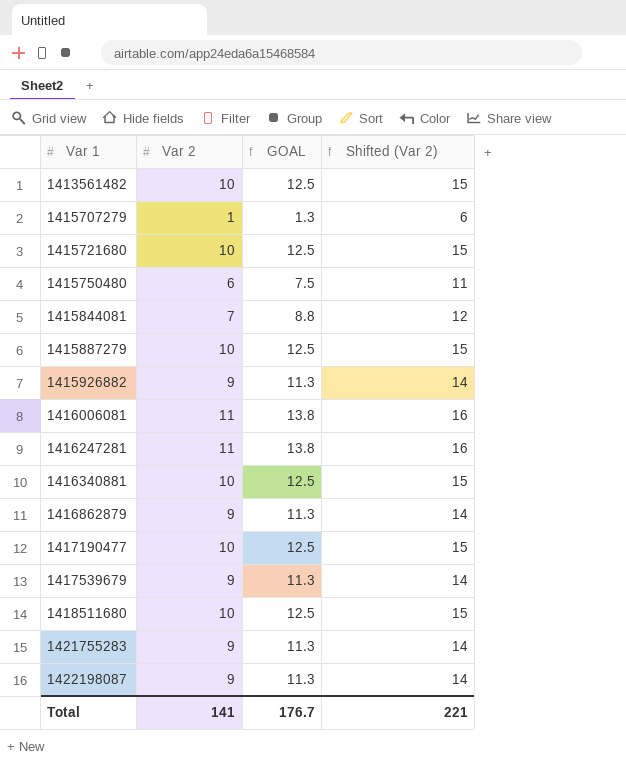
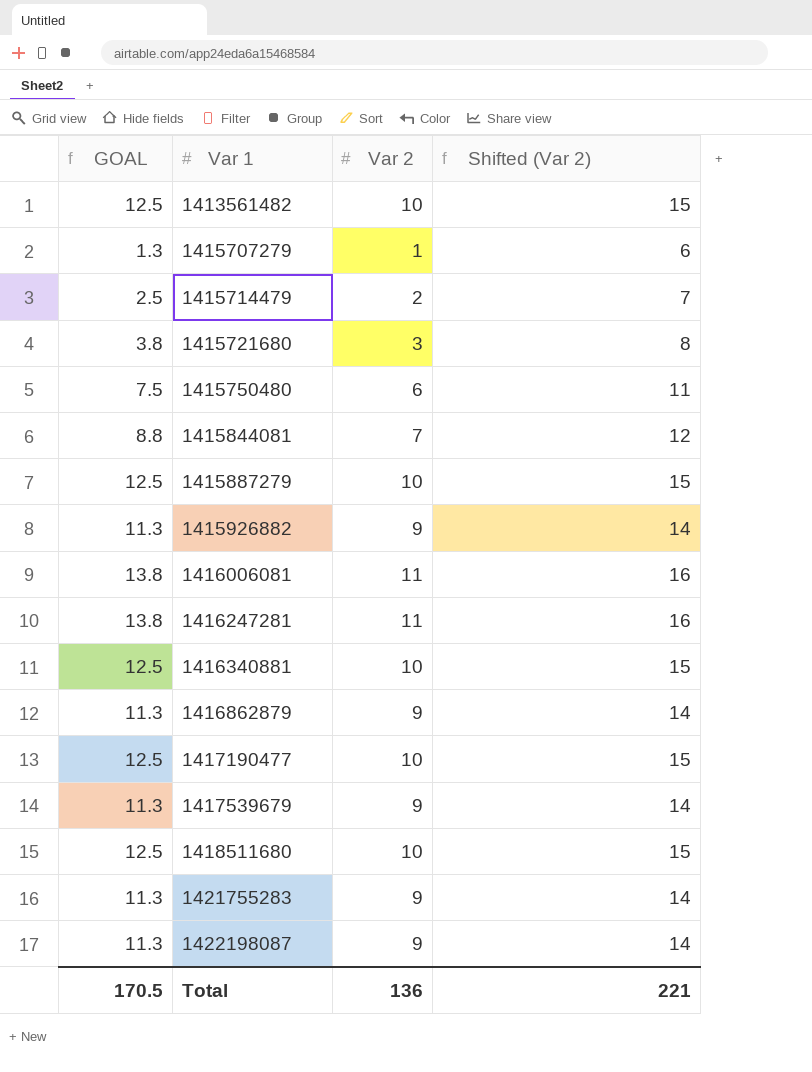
column GOAL | position: 3 -> 1
row 1415714479: none -> 2.5 | 2 | 7
1415721680 | GOAL: 12.5 -> 3.8
1415721680 | Var 2: 10 -> 3
1415721680 | Shifted (Var 2): 15 -> 8
Total | GOAL: 176.7 -> 170.5
Total | Var 2: 141 -> 136

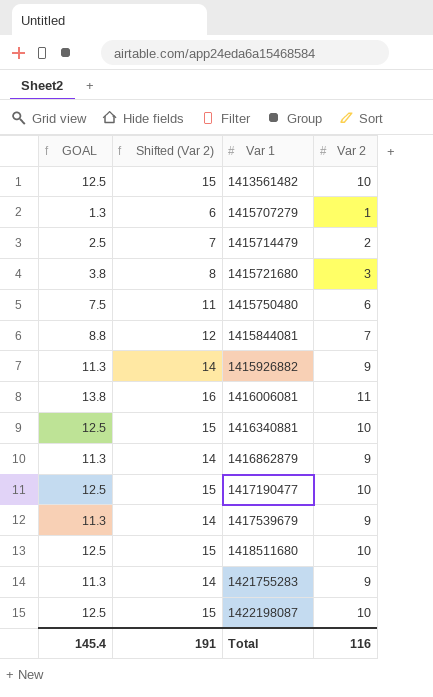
column Shifted (Var 2) | position: 4 -> 2
row 1415887279: 12.5 | 10 | 15 -> none
row 1416247281: 13.8 | 11 | 16 -> none
1422198087 | GOAL: 11.3 -> 12.5
1422198087 | Shifted (Var 2): 14 -> 15
1422198087 | Var 2: 9 -> 10
Total | GOAL: 170.5 -> 145.4
Total | Shifted (Var 2): 221 -> 191
Total | Var 2: 136 -> 116

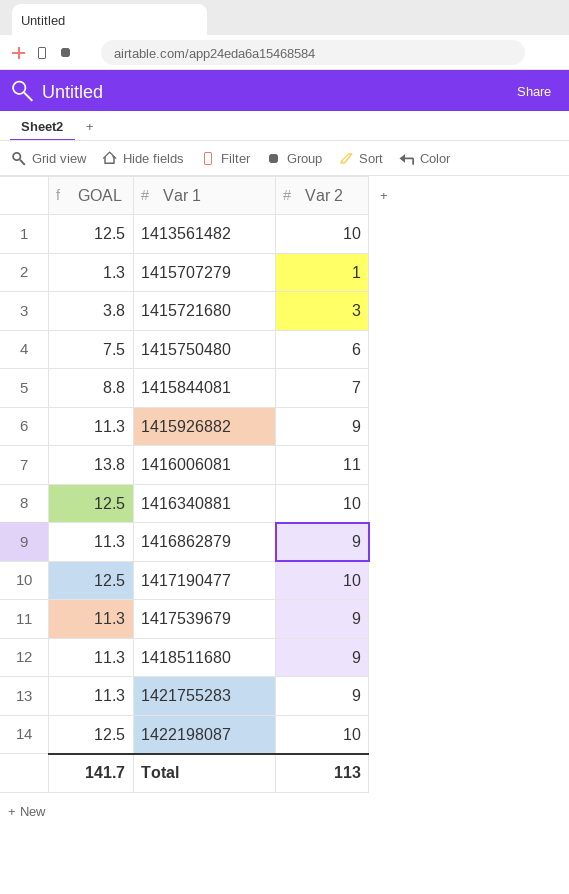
column Shifted (Var 2) | formula: [Var 2] + 5 -> none
row 1415714479: 2.5 | 7 | 2 -> none
1418511680 | GOAL: 12.5 -> 11.3
1418511680 | Var 2: 10 -> 9
Total | GOAL: 145.4 -> 141.7
Total | Var 2: 116 -> 113

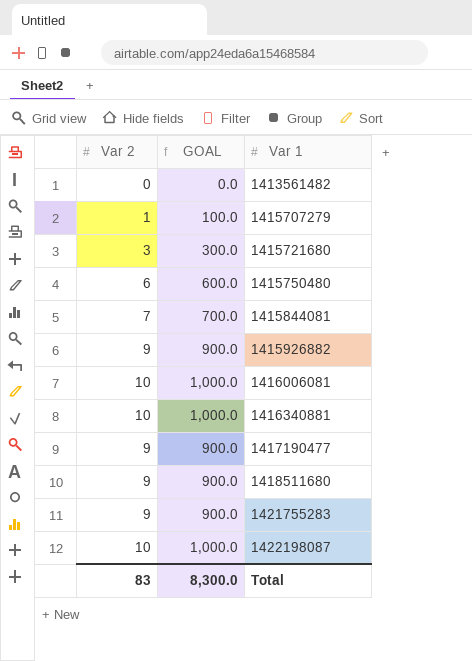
column Var 2 | position: 3 -> 1
column GOAL | formula: [Var 2] * 1.25 -> [Var 2] * 100
row 1416862879: 11.3 | 9 -> none
row 1417539679: 11.3 | 9 -> none
1413561482 | Var 2: 10 -> 0
1416006081 | Var 2: 11 -> 10
1417190477 | Var 2: 10 -> 9
Total | Var 2: 113 -> 83
Total | GOAL: 141.7 -> 8,300.0

